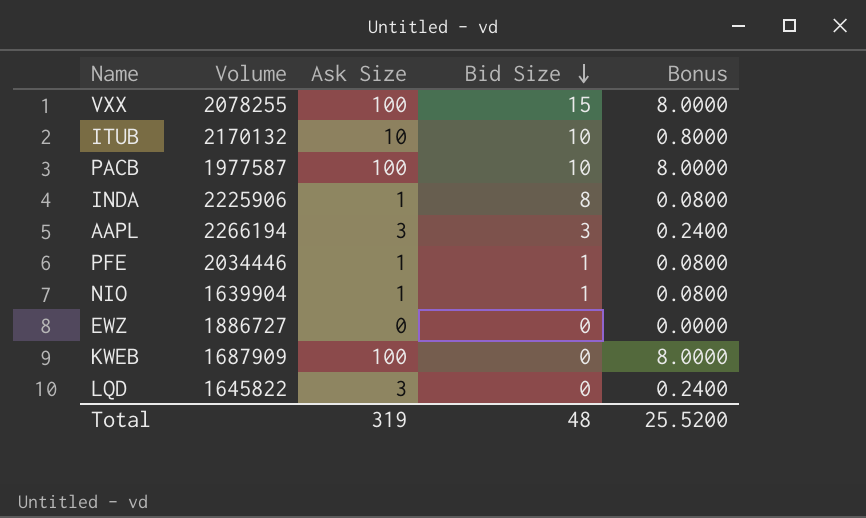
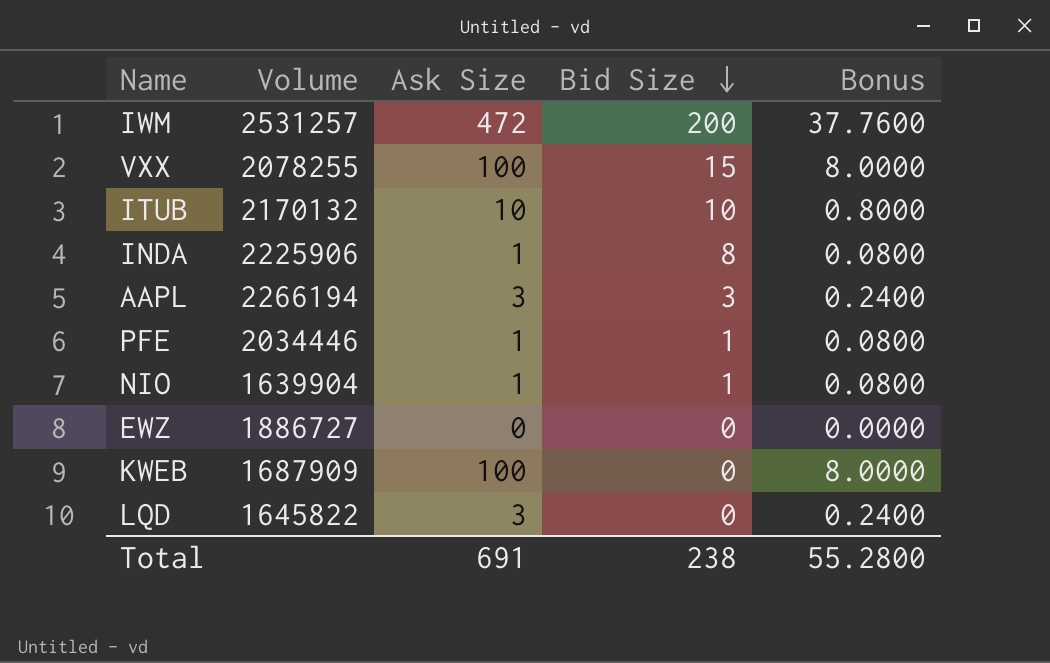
row PACB: 1977587 | 100 | 10 | 8.0000 -> none
row IWM: none -> 2531257 | 472 | 200 | 37.7600
Total | Ask Size: 319 -> 691
Total | Bid Size: 48 -> 238
Total | Bonus: 25.5200 -> 55.2800

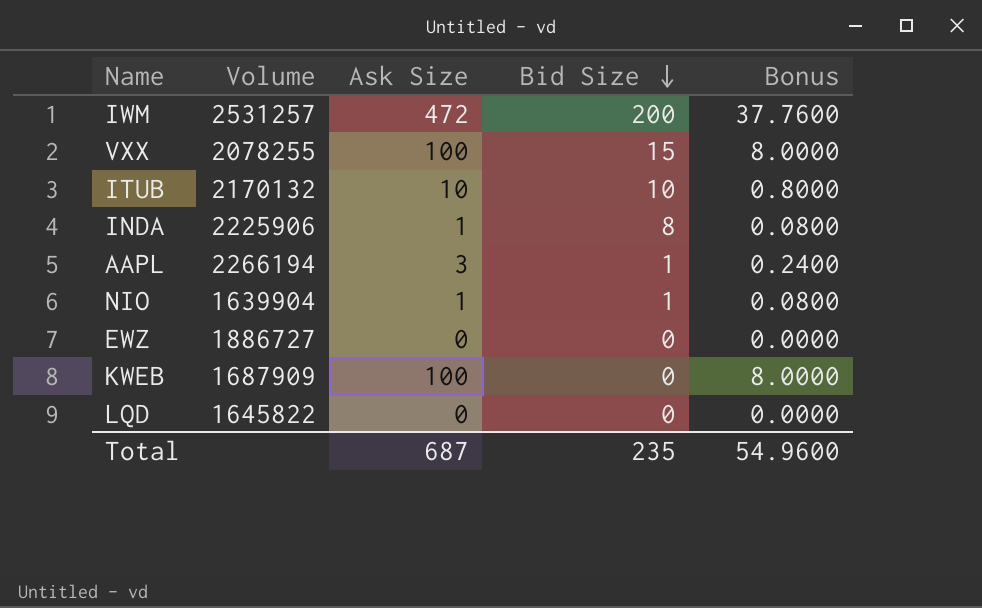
row PFE: 2034446 | 1 | 1 | 0.0800 -> none
AAPL | Bid Size: 3 -> 1
LQD | Ask Size: 3 -> 0
LQD | Bonus: 0.2400 -> 0.0000
Total | Ask Size: 691 -> 687
Total | Bid Size: 238 -> 235
Total | Bonus: 55.2800 -> 54.9600

